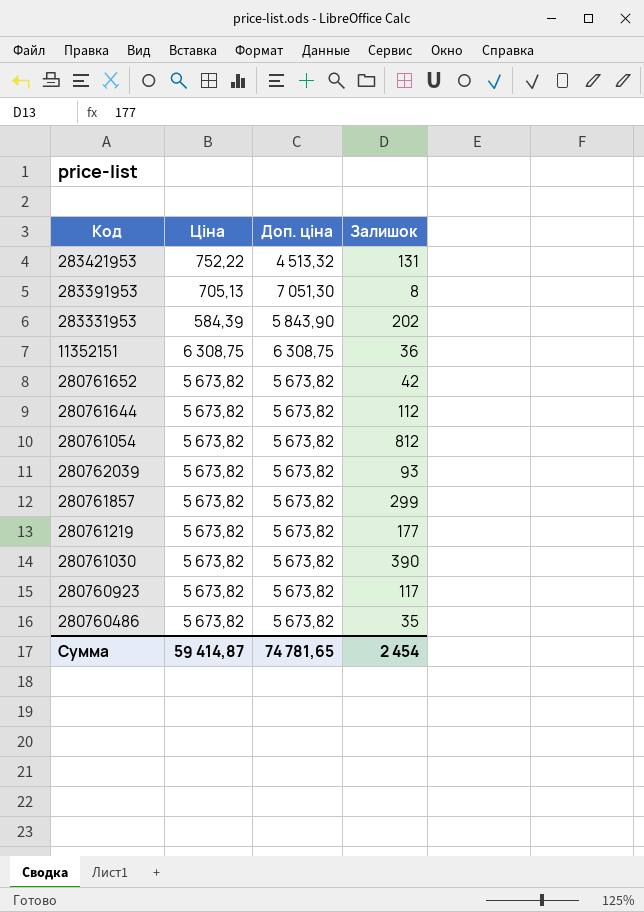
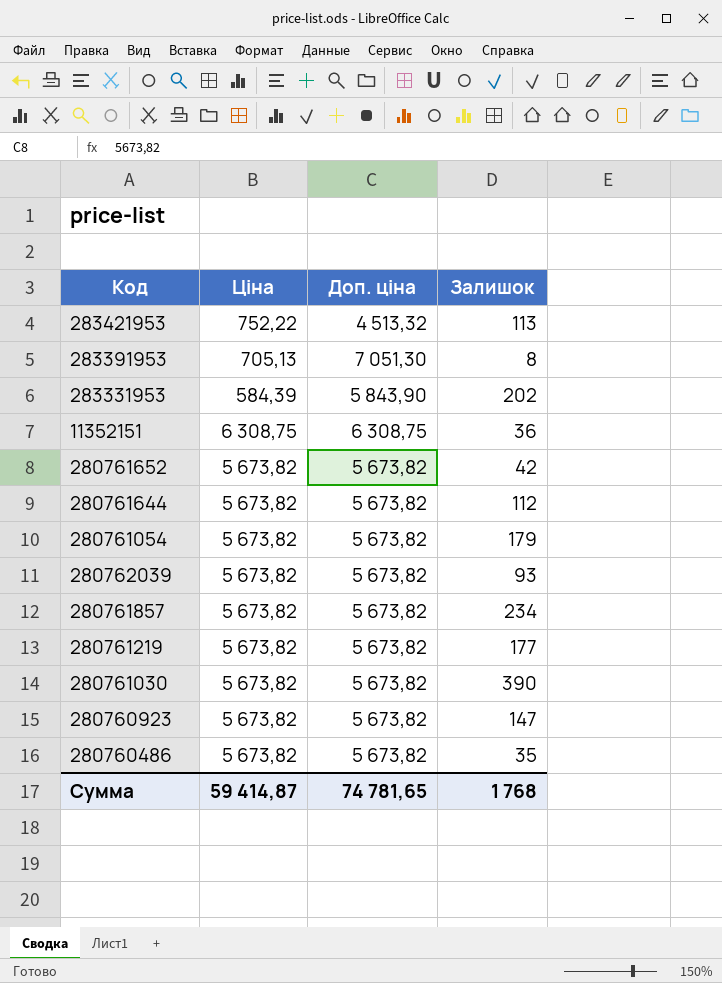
283421953 | Залишок: 131 -> 113
280761054 | Залишок: 812 -> 179
280761857 | Залишок: 299 -> 234
280760923 | Залишок: 117 -> 147
Сумма | Залишок: 2 454 -> 1 768

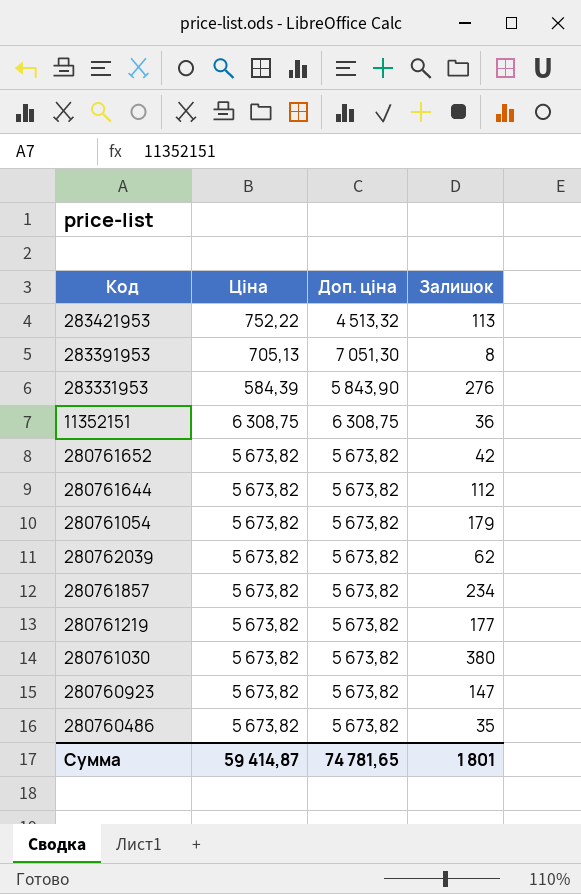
283331953 | Залишок: 202 -> 276
280762039 | Залишок: 93 -> 62
280761030 | Залишок: 390 -> 380
Сумма | Залишок: 1 768 -> 1 801

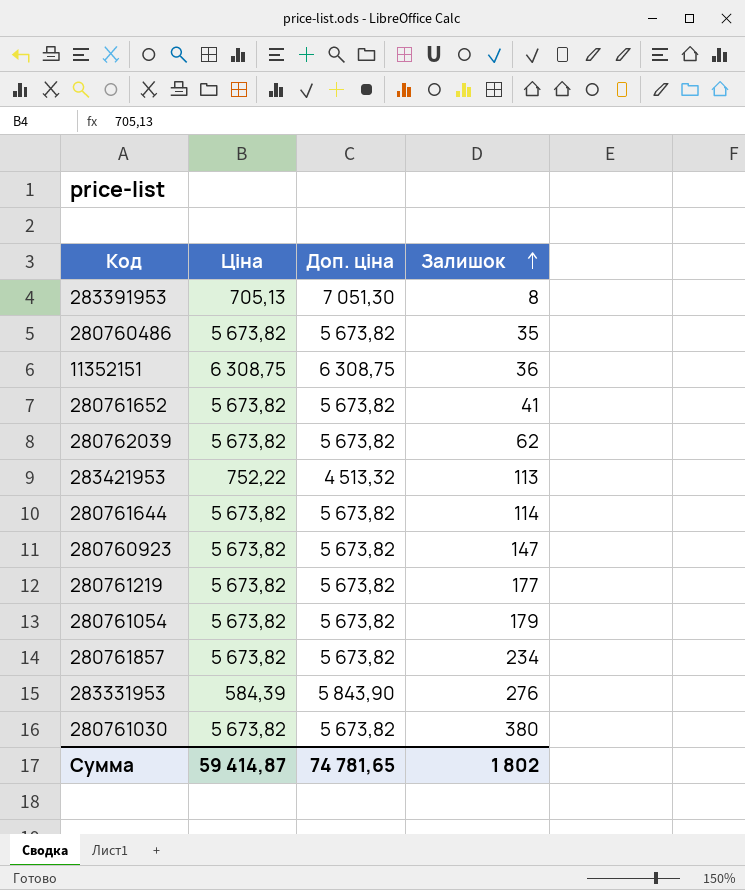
row order: none -> Залишок ascending
280761652 | Залишок: 42 -> 41
280761644 | Залишок: 112 -> 114
Сумма | Залишок: 1 801 -> 1 802

